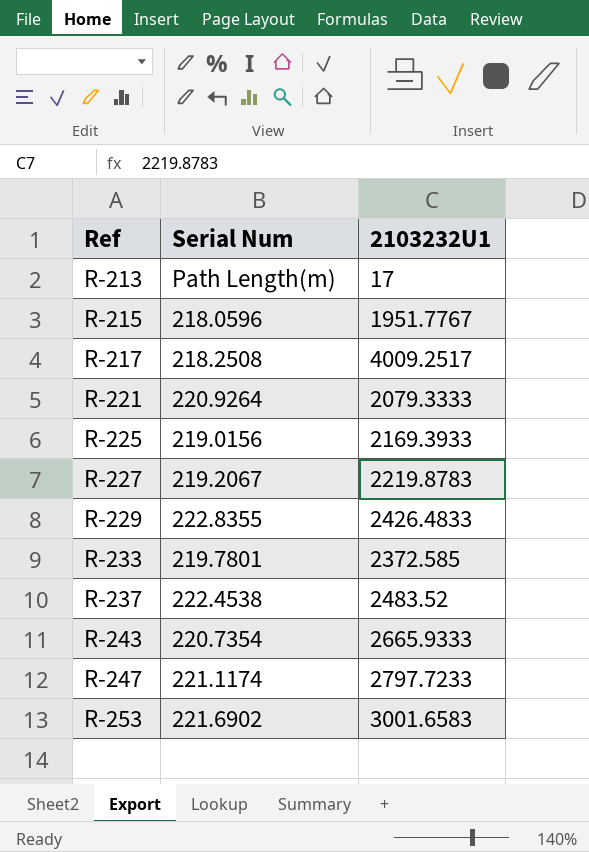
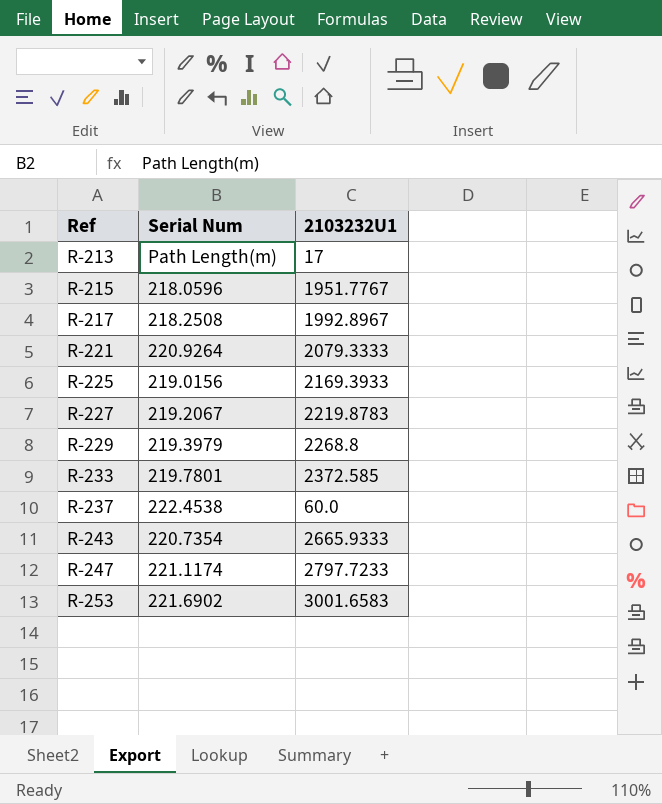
R-217 | 2103232U1: 4009.2517 -> 1992.8967
R-229 | Serial Num: 222.8355 -> 219.3979
R-229 | 2103232U1: 2426.4833 -> 2268.8
R-237 | 2103232U1: 2483.52 -> 60.0

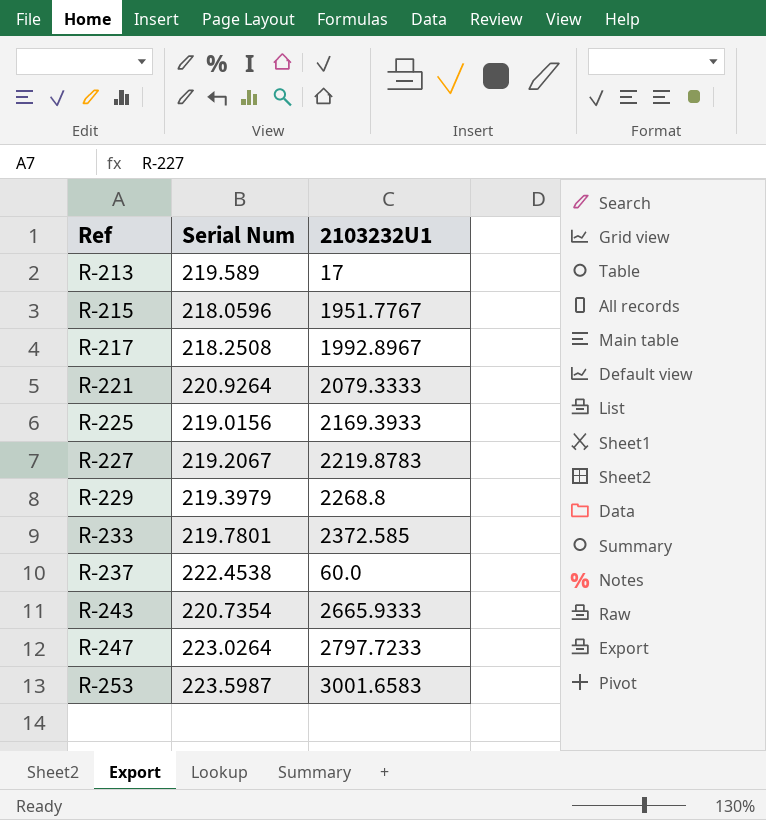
R-213 | Serial Num: Path Length(m) -> 219.589
R-247 | Serial Num: 221.1174 -> 223.0264
R-253 | Serial Num: 221.6902 -> 223.5987

